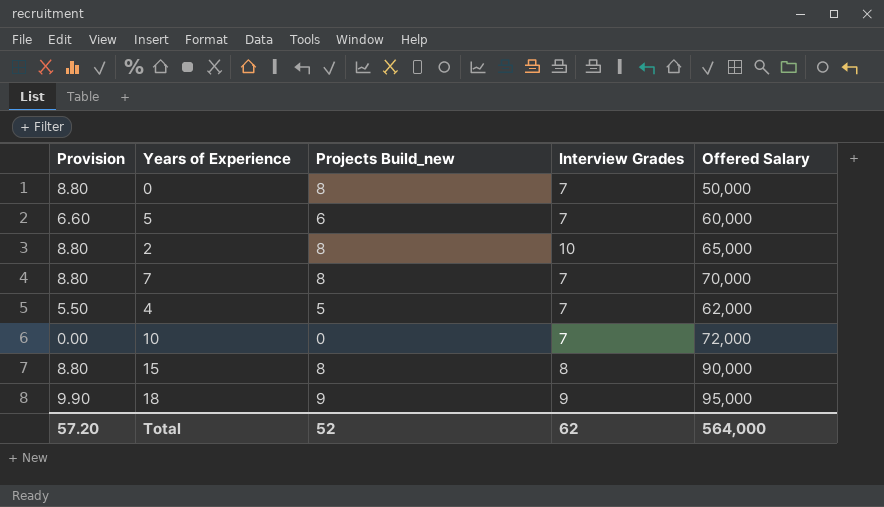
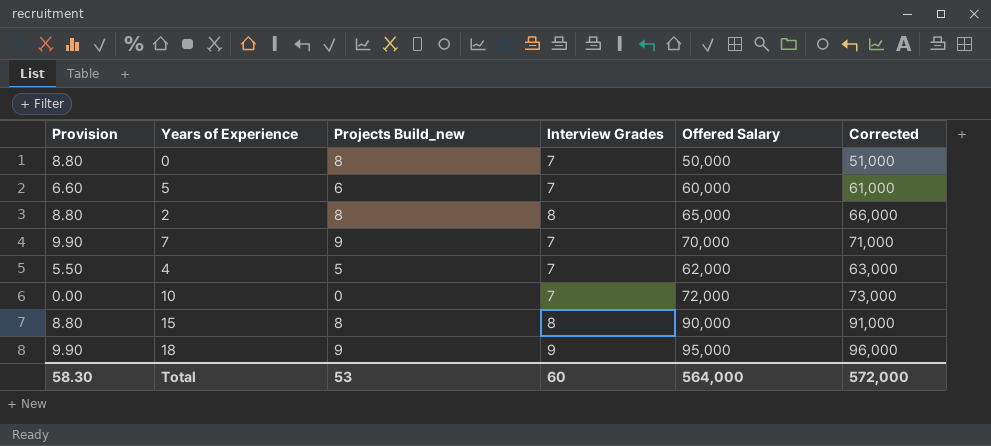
column Corrected | formula: none -> [Offered Salary] + 1000
2 | Interview Grades: 10 -> 8
7 | Provision: 8.80 -> 9.90
7 | Projects Build_new: 8 -> 9
Total | Provision: 57.20 -> 58.30
Total | Projects Build_new: 52 -> 53
Total | Interview Grades: 62 -> 60

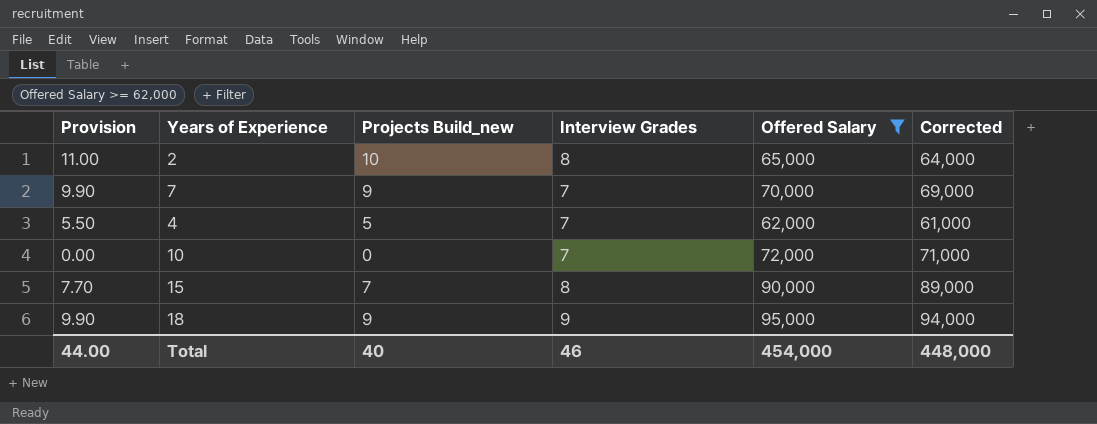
filter: none -> Offered Salary >= 62,000
column Corrected | formula: [Offered Salary] + 1000 -> [Offered Salary] - 1000
2 | Provision: 8.80 -> 11.00
2 | Projects Build_new: 8 -> 10
15 | Provision: 8.80 -> 7.70
15 | Projects Build_new: 8 -> 7
Total | Provision: 58.30 -> 44.00
Total | Projects Build_new: 53 -> 40
Total | Interview Grades: 60 -> 46
Total | Offered Salary: 564,000 -> 454,000
Total | Corrected: 572,000 -> 448,000

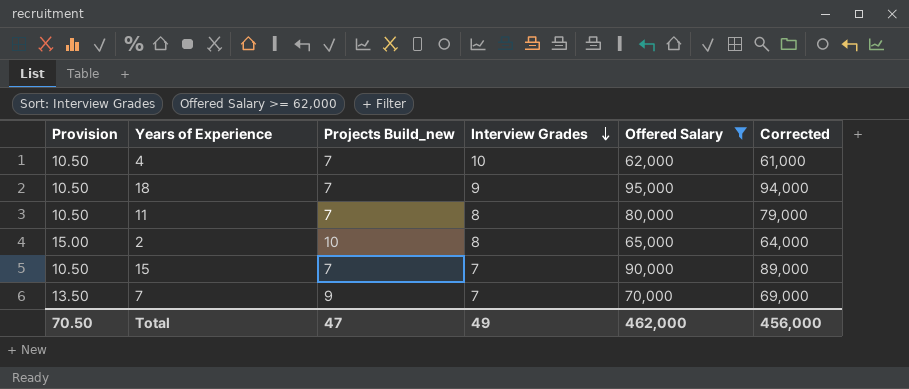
row order: none -> Interview Grades descending
column Provision | formula: [Projects Build_new] * 1.1 -> [Projects Build_new] * 1.5
row 10: 0.00 | 0 | 7 | 72,000 | 71,000 -> none
4 | Projects Build_new: 5 -> 7
4 | Interview Grades: 7 -> 10
18 | Projects Build_new: 9 -> 7
row 11: none -> 10.50 | 7 | 8 | 80,000 | 79,000
15 | Interview Grades: 8 -> 7
Total | Provision: 44.00 -> 70.50
Total | Projects Build_new: 40 -> 47
Total | Interview Grades: 46 -> 49
Total | Offered Salary: 454,000 -> 462,000
Total | Corrected: 448,000 -> 456,000

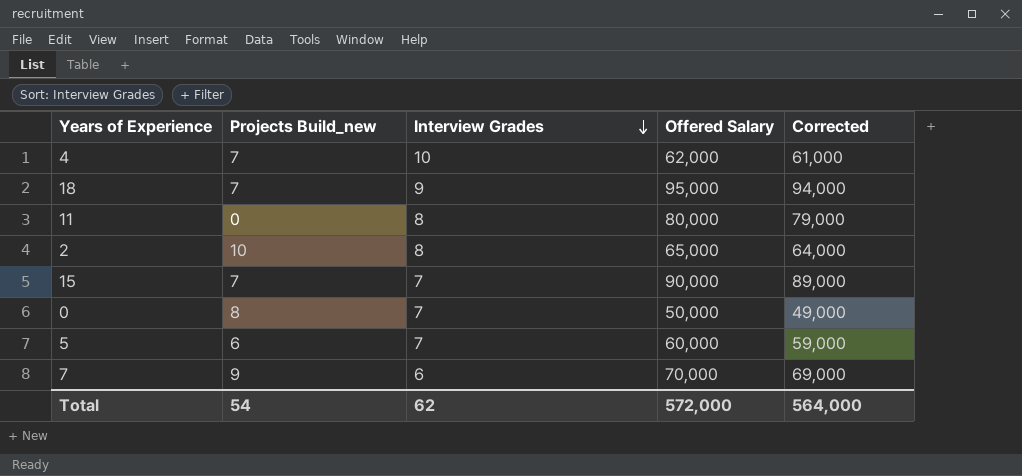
filter: Offered Salary >= 62,000 -> none
column Provision | formula: [Projects Build_new] * 1.5 -> none
11 | Projects Build_new: 7 -> 0
7 | Interview Grades: 7 -> 6
Total | Projects Build_new: 47 -> 54
Total | Interview Grades: 49 -> 62
Total | Offered Salary: 462,000 -> 572,000
Total | Corrected: 456,000 -> 564,000

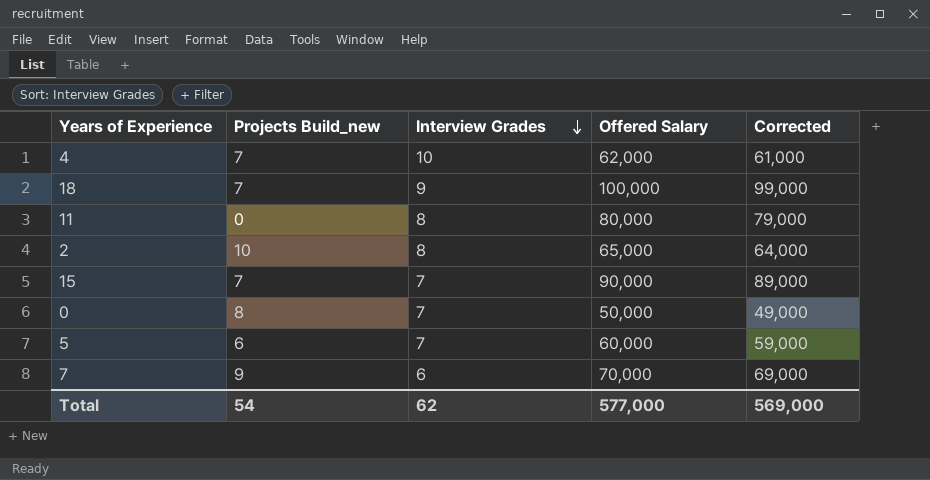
18 | Offered Salary: 95,000 -> 100,000
18 | Corrected: 94,000 -> 99,000
Total | Offered Salary: 572,000 -> 577,000
Total | Corrected: 564,000 -> 569,000

